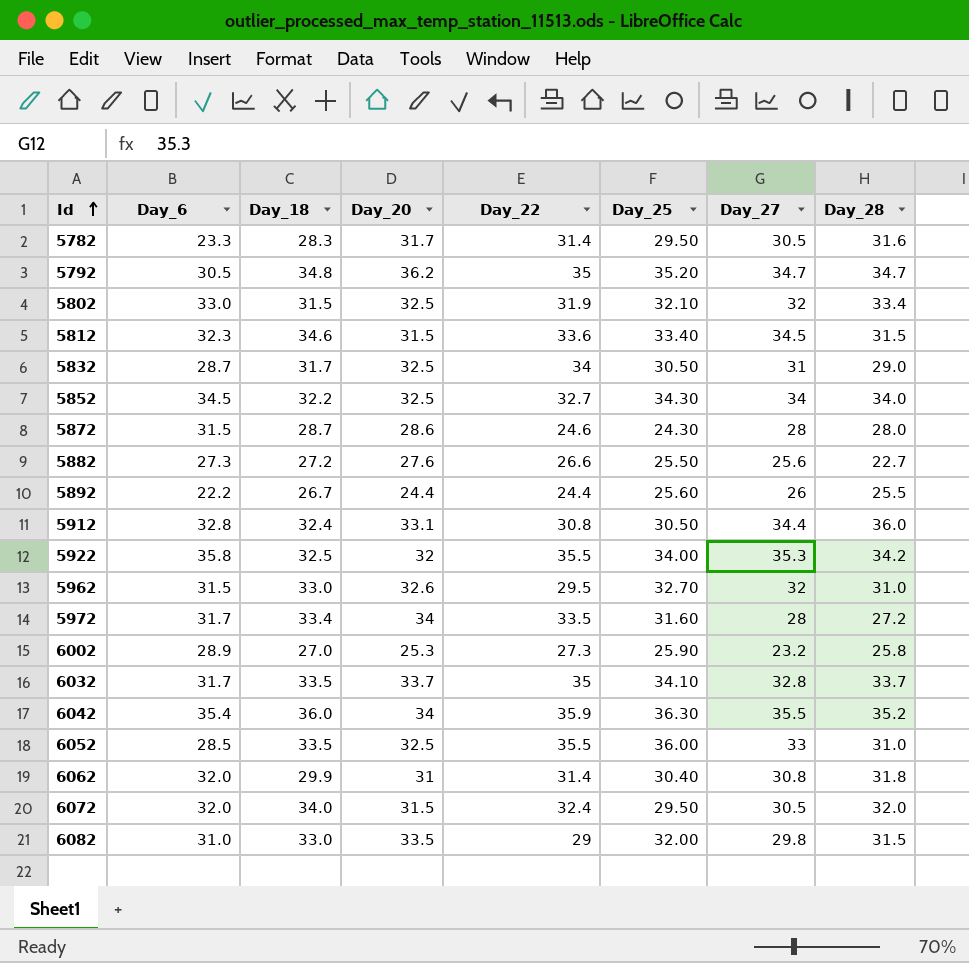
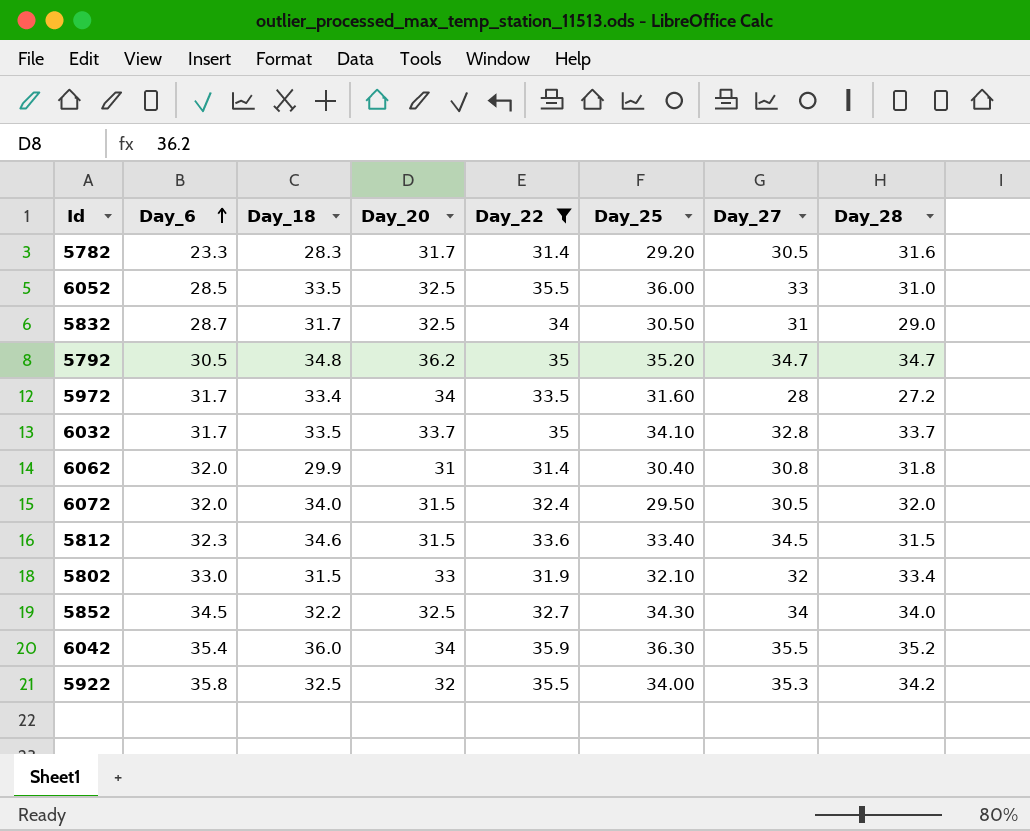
filter: none -> Day_22 >= 31.4
row order: Id ascending -> Day_6 ascending
5782 | Day_25: 29.50 -> 29.20
5802 | Day_20: 32.5 -> 33

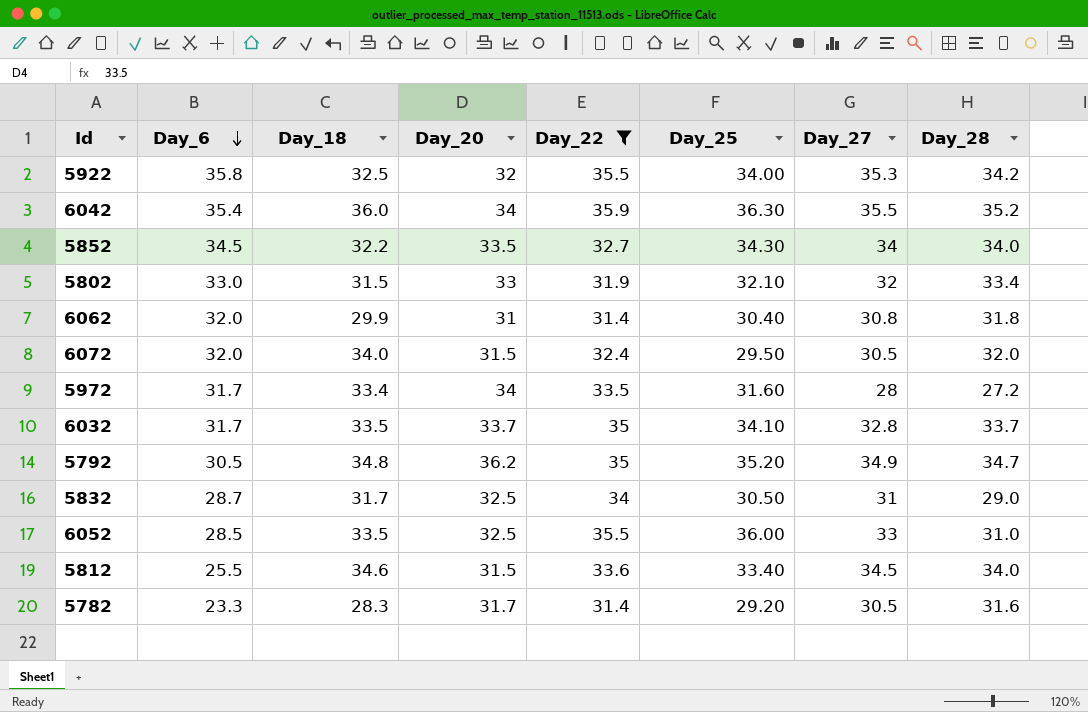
row order: Day_6 ascending -> Day_6 descending
5852 | Day_20: 32.5 -> 33.5
5792 | Day_27: 34.7 -> 34.9
5812 | Day_6: 32.3 -> 25.5
5812 | Day_28: 31.5 -> 34.0

